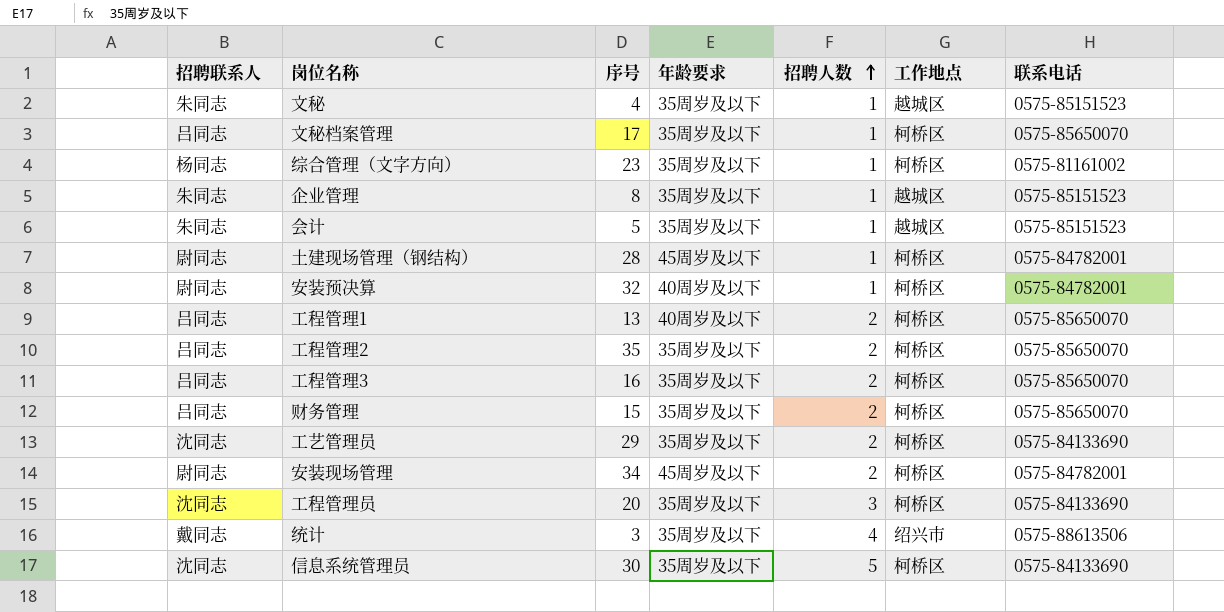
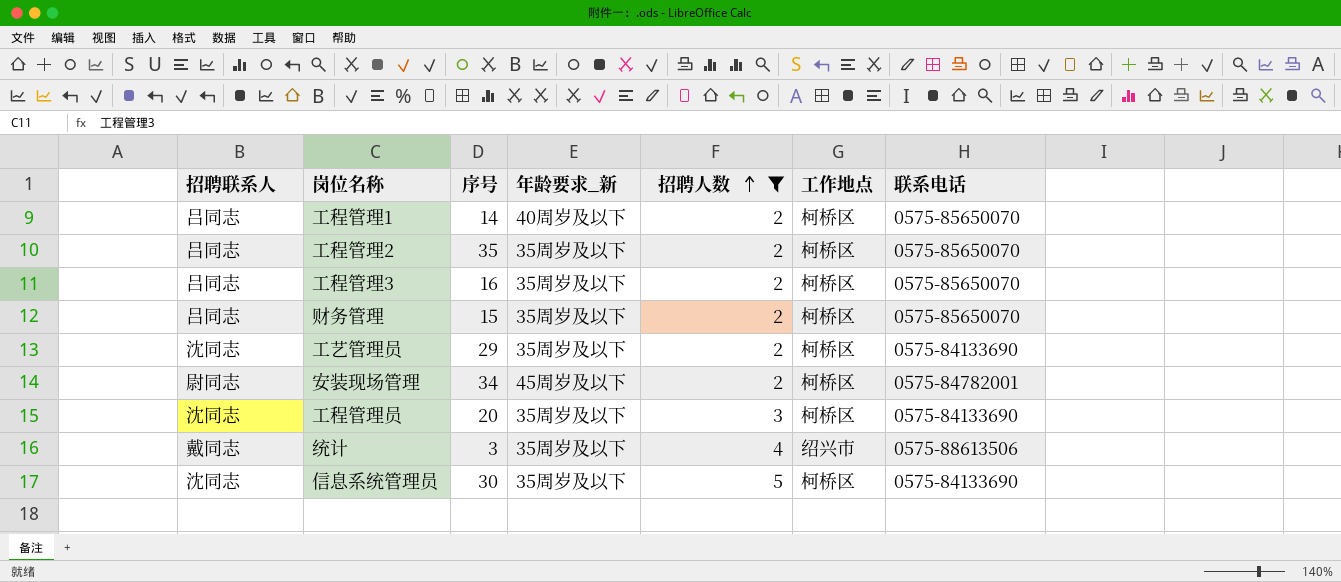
filter: none -> 招聘人数 != 1
column name: 年龄要求 -> 年龄要求_新
工程管理1 | 序号: 13 -> 14

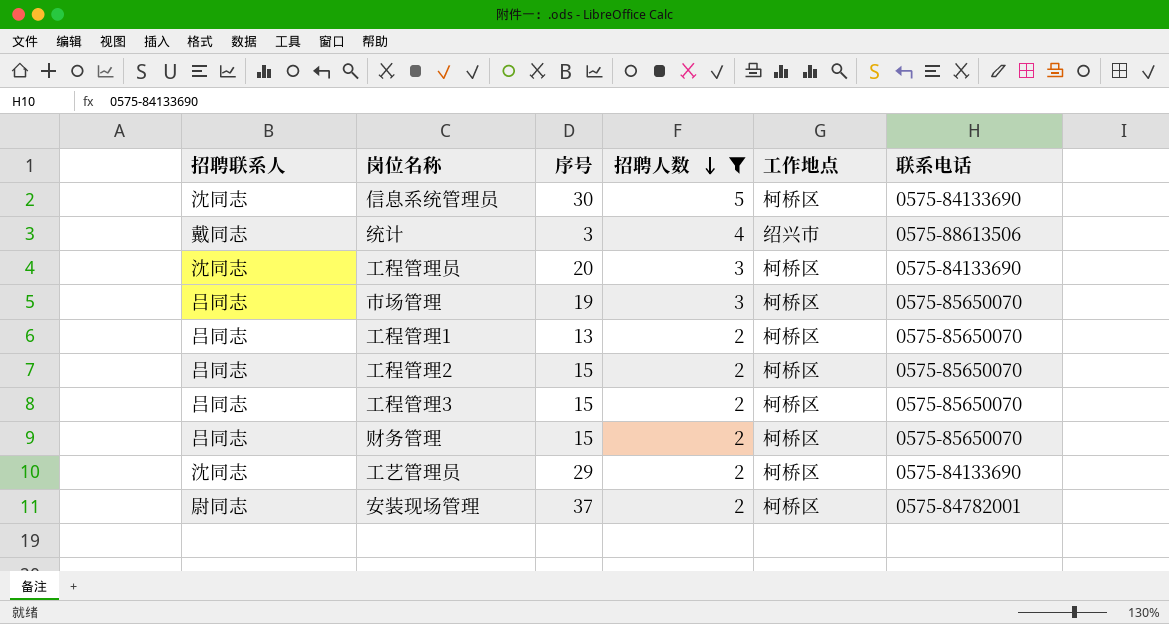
row order: 招聘人数 ascending -> 招聘人数 descending
column 年龄要求_新 | position: 4 -> none
row 市场管理: none -> 吕同志 | 19 | 3 | 柯桥区 | 0575-85650070
工程管理1 | 序号: 14 -> 13
工程管理2 | 序号: 35 -> 15
工程管理3 | 序号: 16 -> 15
安装现场管理 | 序号: 34 -> 37

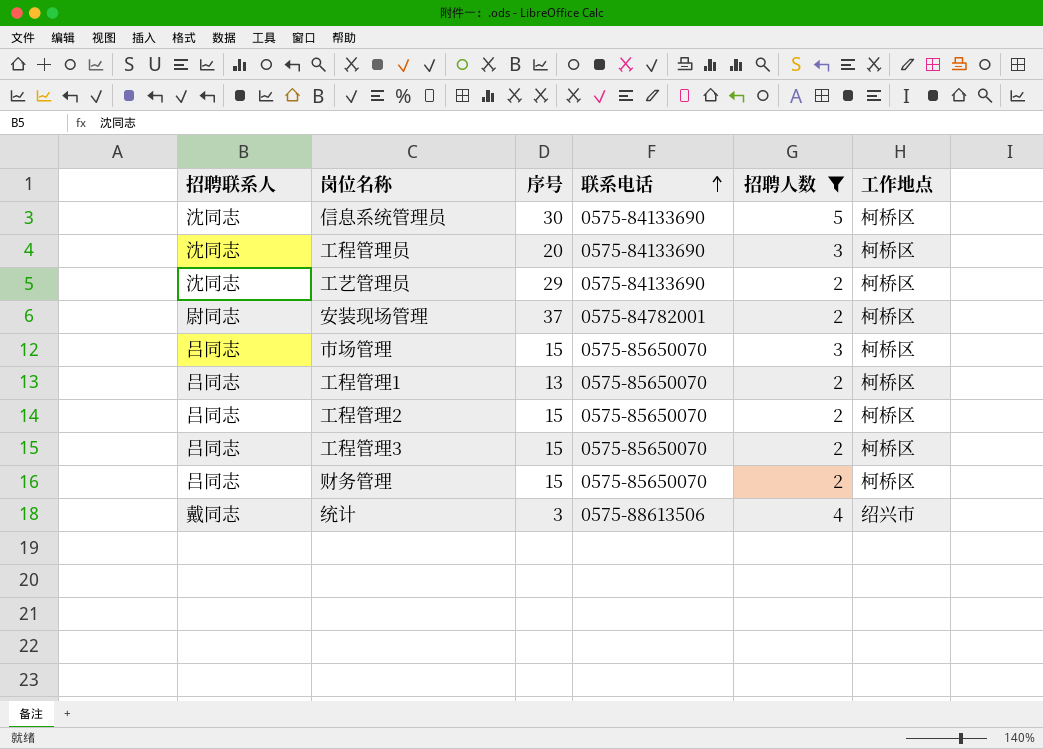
row order: 招聘人数 descending -> 联系电话 ascending
column 联系电话 | position: 6 -> 4
市场管理 | 序号: 19 -> 15

